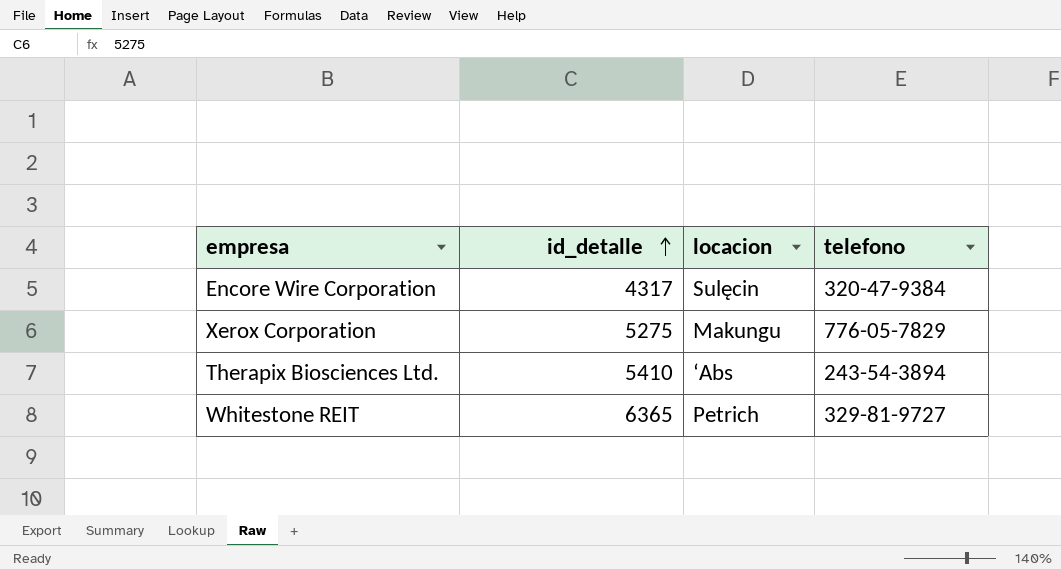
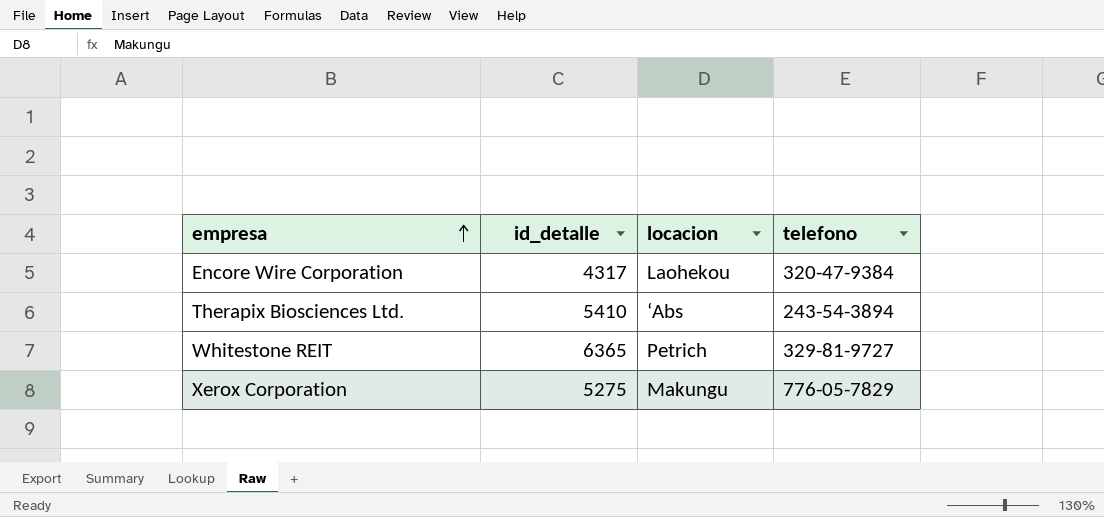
row order: id_detalle ascending -> empresa ascending
Encore Wire Corporation | locacion: Sulęcin -> Laohekou

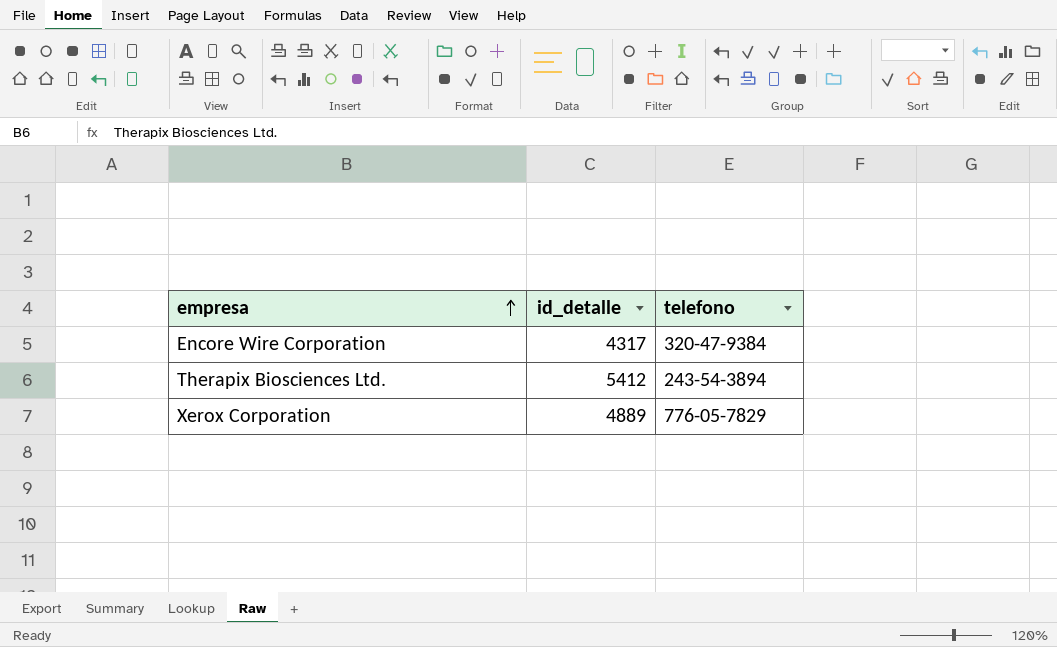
column locacion | position: 3 -> none
row Whitestone REIT: 6365 | Petrich | 329-81-9727 -> none
Therapix Biosciences Ltd. | id_detalle: 5410 -> 5412
Xerox Corporation | id_detalle: 5275 -> 4889

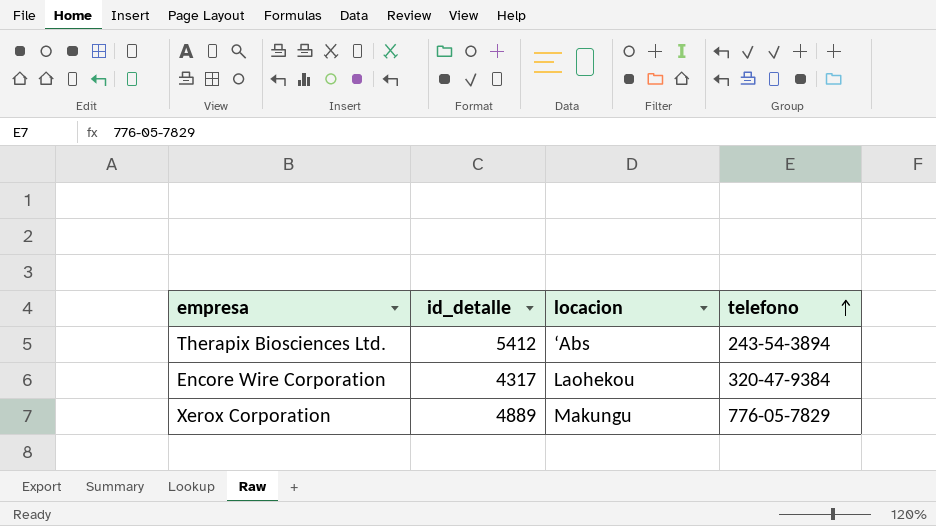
row order: empresa ascending -> telefono ascending
column locacion | position: none -> 3

